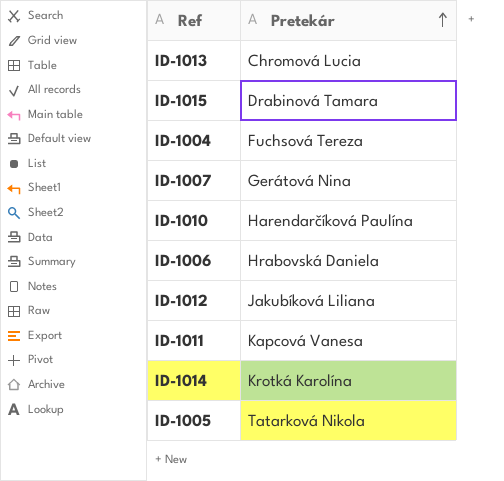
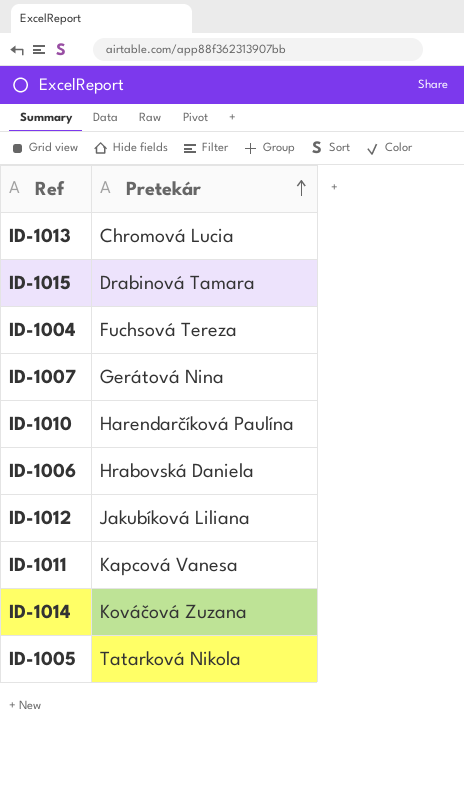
ID-1014 | Pretekár: Krotká Karolína -> Kováčová Zuzana

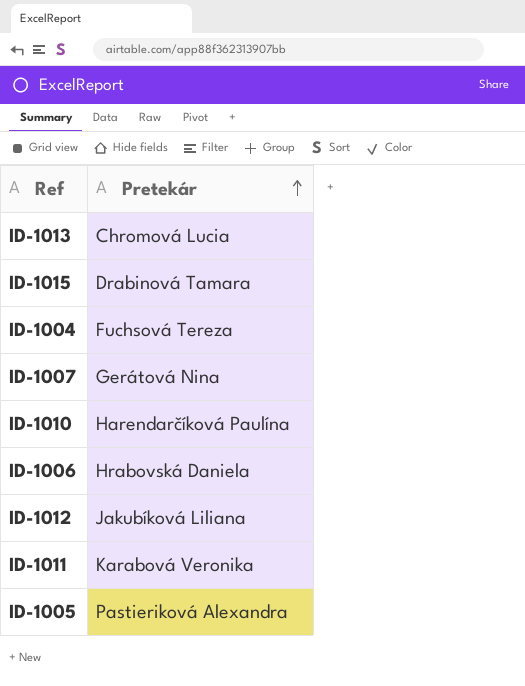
row ID-1014: Kováčová Zuzana -> none
ID-1011 | Pretekár: Kapcová Vanesa -> Karabová Veronika
ID-1005 | Pretekár: Tatarková Nikola -> Pastieriková Alexandra

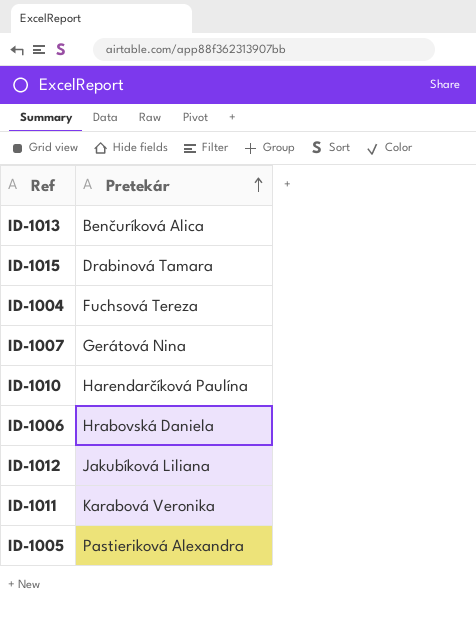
ID-1013 | Pretekár: Chromová Lucia -> Benčuríková Alica

